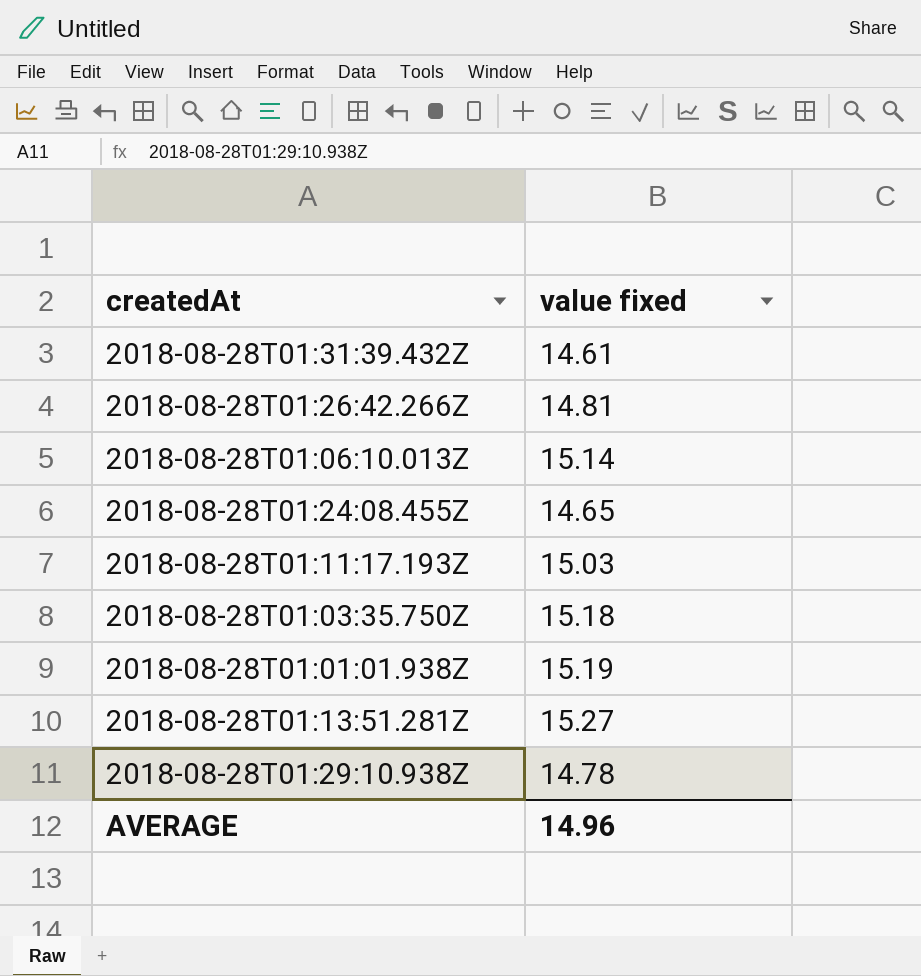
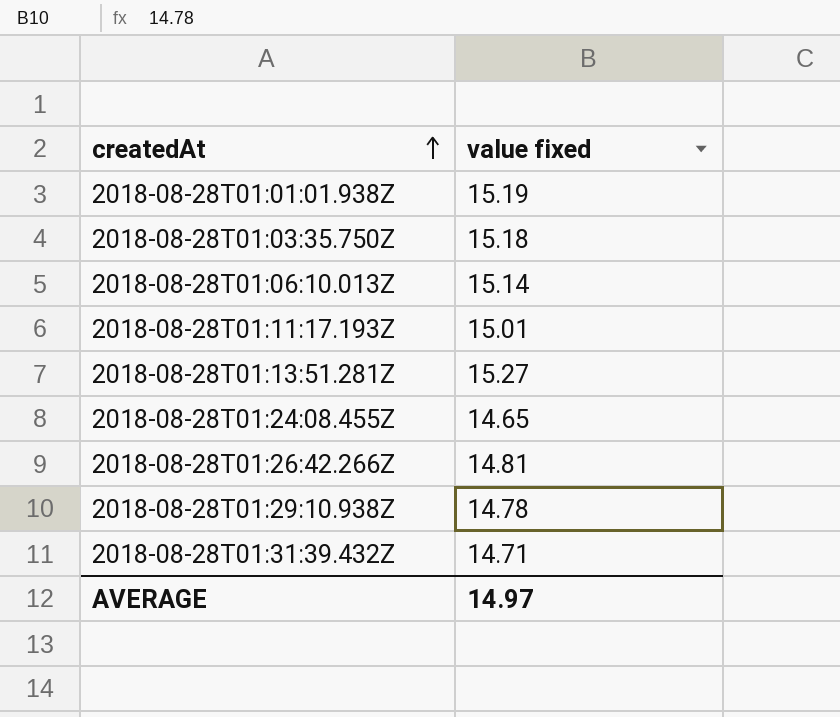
row order: none -> createdAt ascending
2018-08-28T01:11:17.193Z | value fixed: 15.03 -> 15.01
2018-08-28T01:31:39.432Z | value fixed: 14.61 -> 14.71
AVERAGE | value fixed: 14.96 -> 14.97

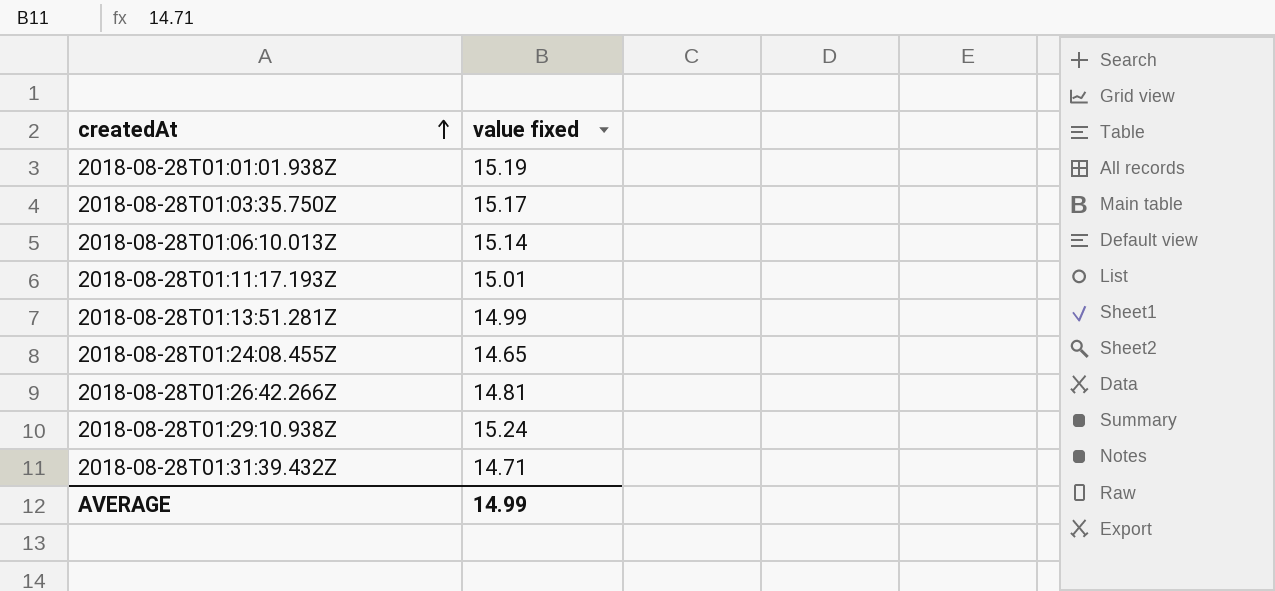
2018-08-28T01:03:35.750Z | value fixed: 15.18 -> 15.17
2018-08-28T01:13:51.281Z | value fixed: 15.27 -> 14.99
2018-08-28T01:29:10.938Z | value fixed: 14.78 -> 15.24
AVERAGE | value fixed: 14.97 -> 14.99

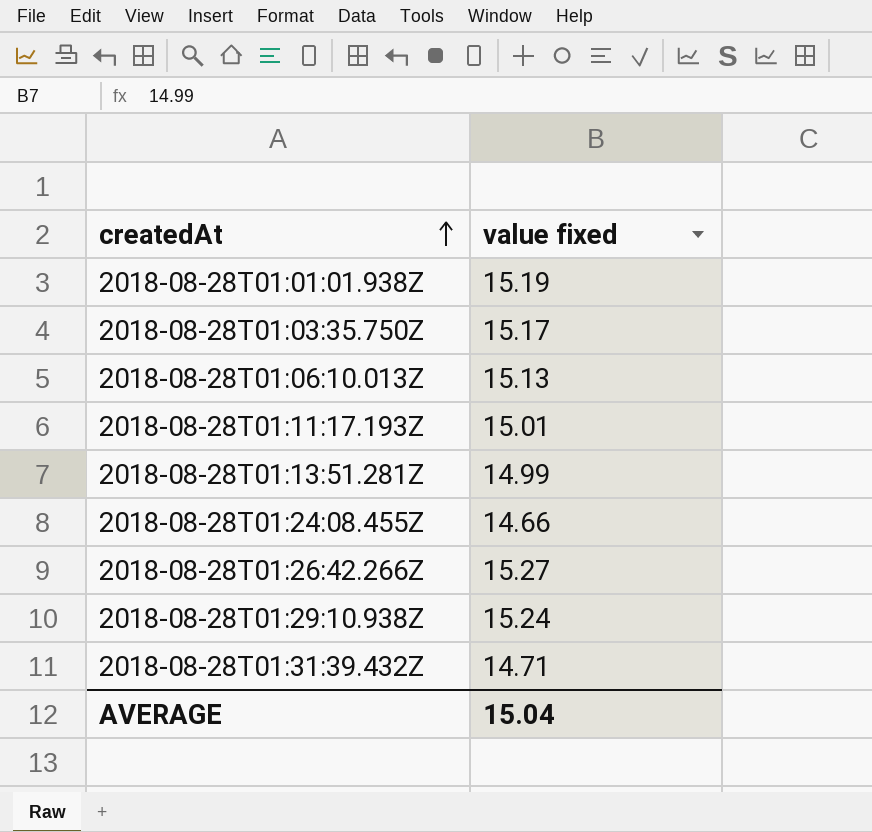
2018-08-28T01:06:10.013Z | value fixed: 15.14 -> 15.13
2018-08-28T01:24:08.455Z | value fixed: 14.65 -> 14.66
2018-08-28T01:26:42.266Z | value fixed: 14.81 -> 15.27
AVERAGE | value fixed: 14.99 -> 15.04

